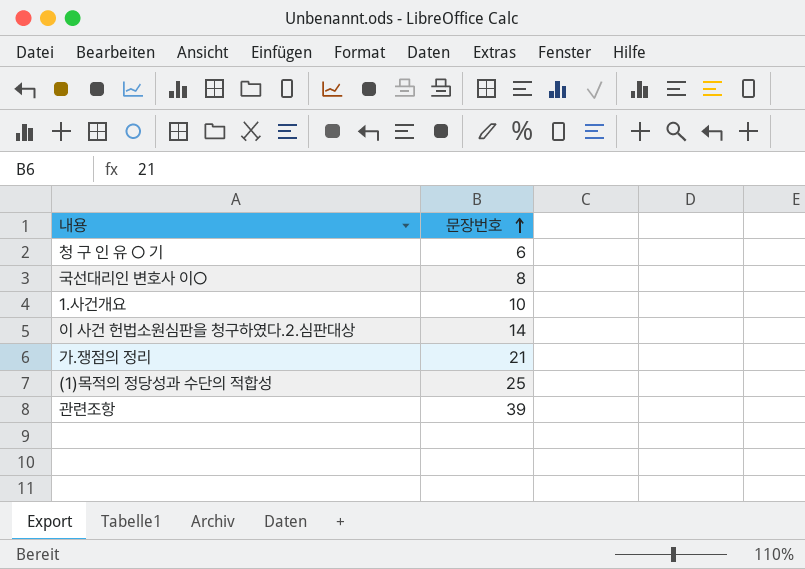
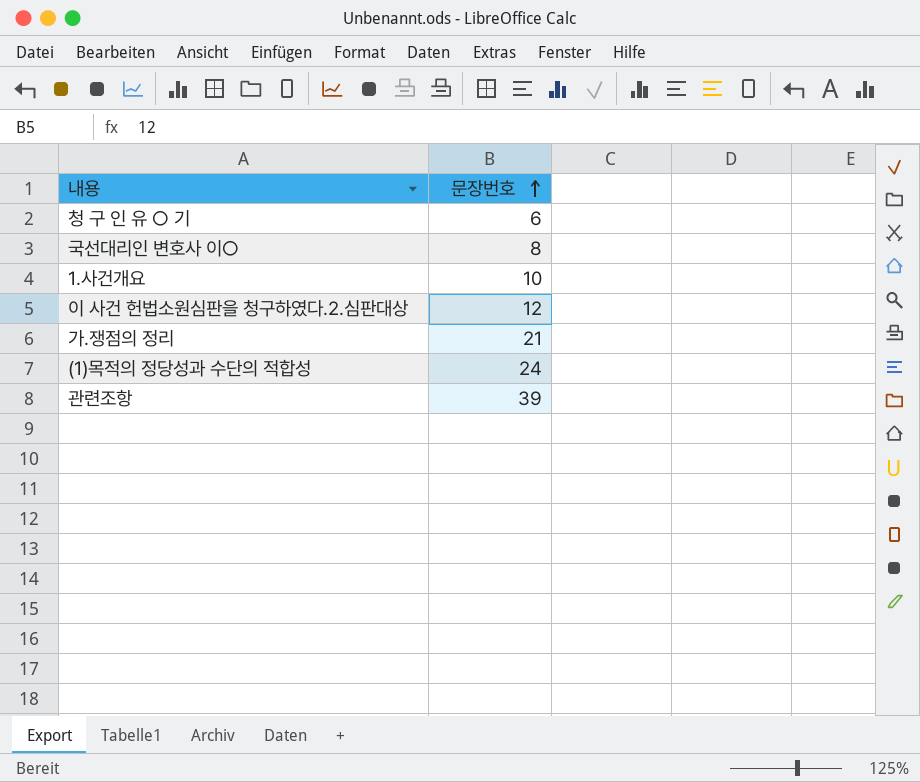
이 사건 헌법소원심판을 청구하였다.2.심판대상 | 문장번호: 14 -> 12
(1)목적의 정당성과 수단의 적합성 | 문장번호: 25 -> 24

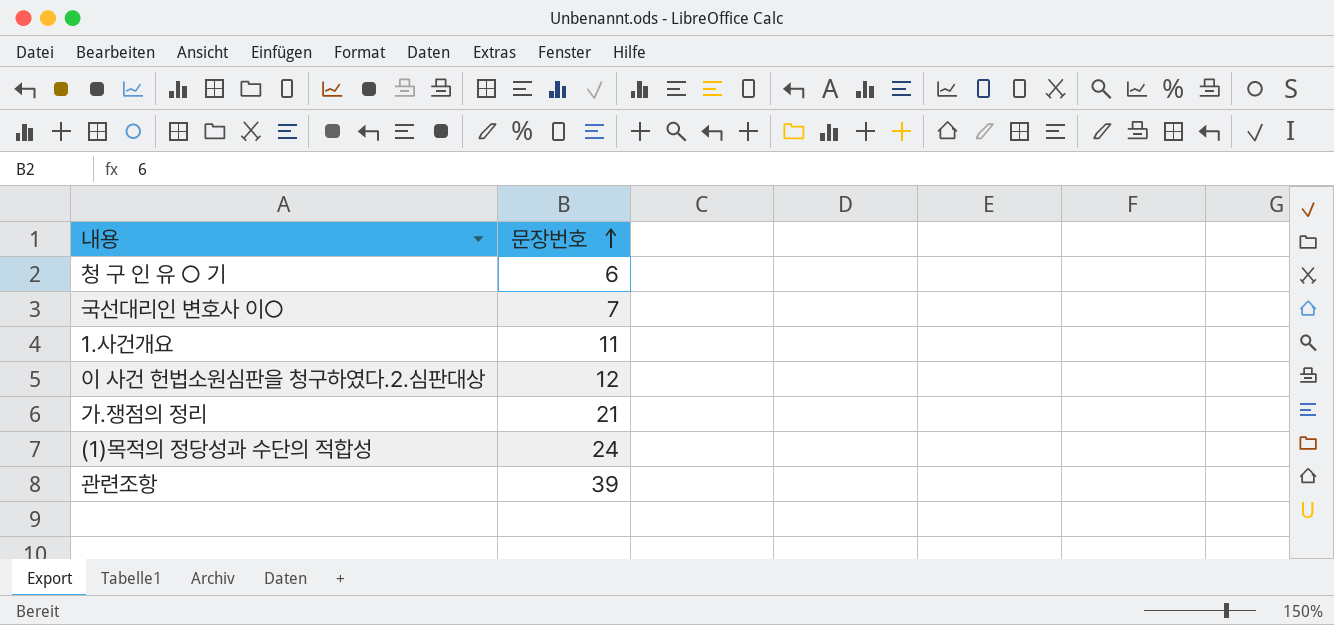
국선대리인 변호사 이○ | 문장번호: 8 -> 7
1.사건개요 | 문장번호: 10 -> 11

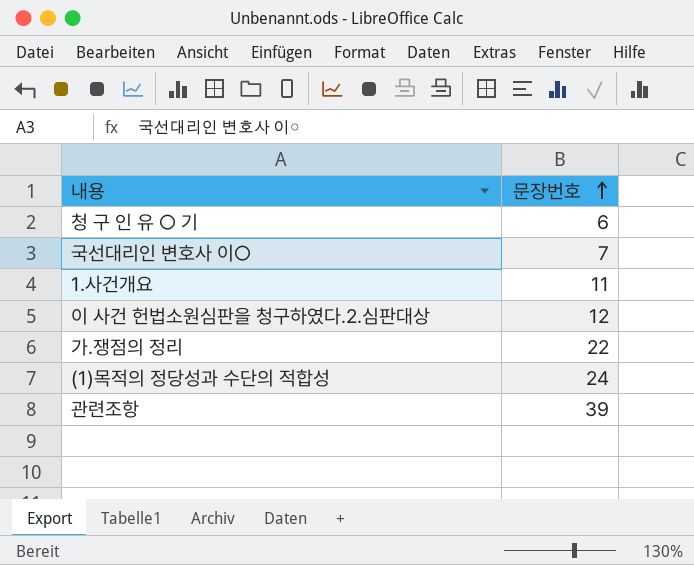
가.쟁점의 정리 | 문장번호: 21 -> 22

